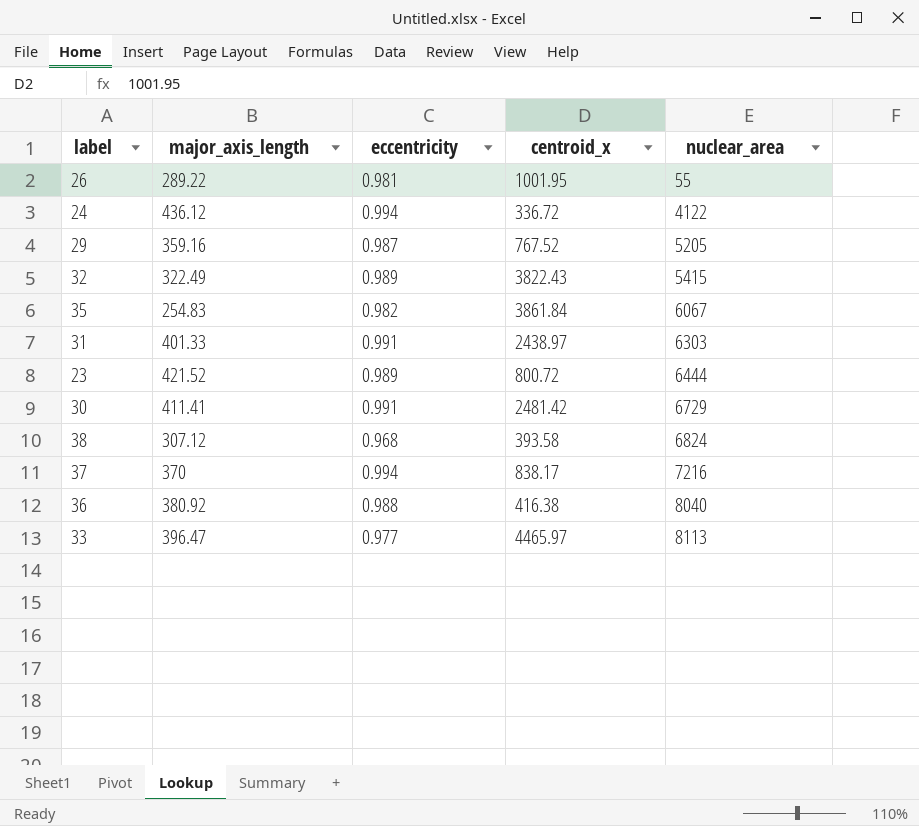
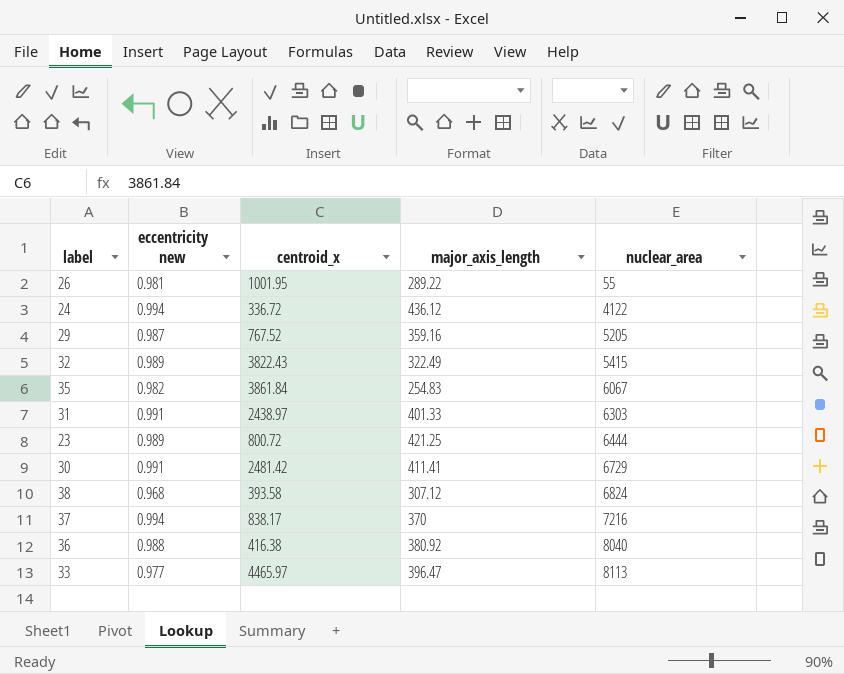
column name: eccentricity -> eccentricity new
column major_axis_length | position: 2 -> 4
23 | major_axis_length: 421.52 -> 421.25

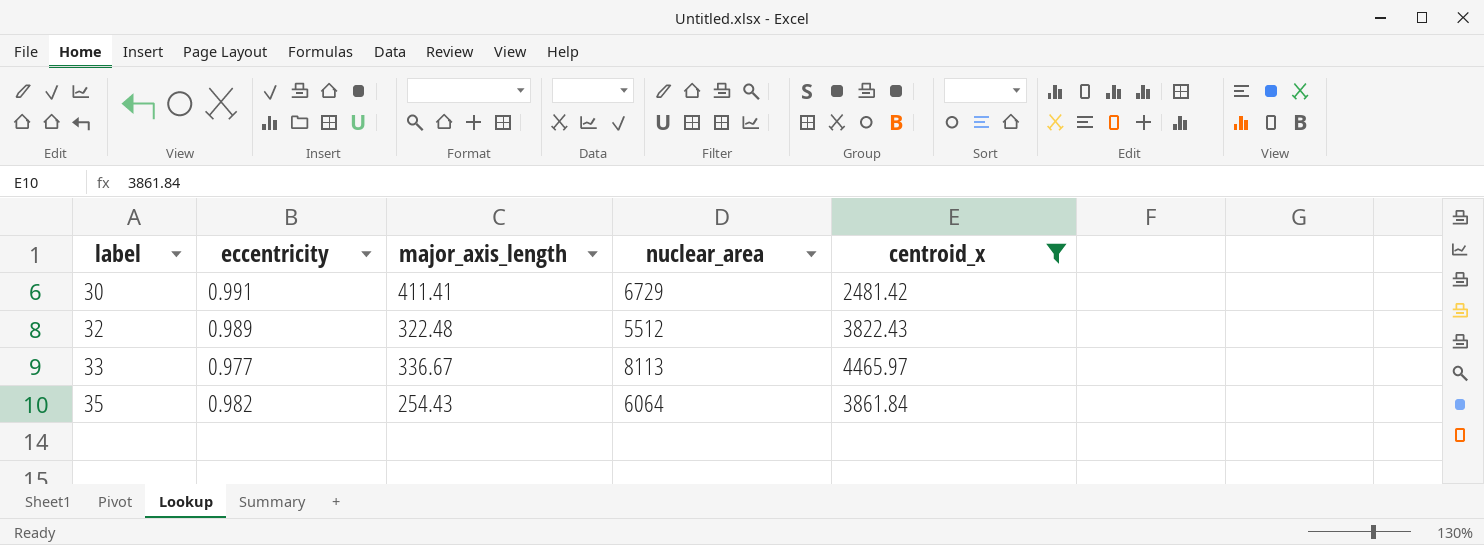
filter: none -> centroid_x >= 2481.42
row order: nuclear_area ascending -> label ascending
column name: eccentricity new -> eccentricity
column centroid_x | position: 3 -> 5
32 | major_axis_length: 322.49 -> 322.48
32 | nuclear_area: 5415 -> 5512
33 | major_axis_length: 396.47 -> 336.67
35 | major_axis_length: 254.83 -> 254.43
35 | nuclear_area: 6067 -> 6064

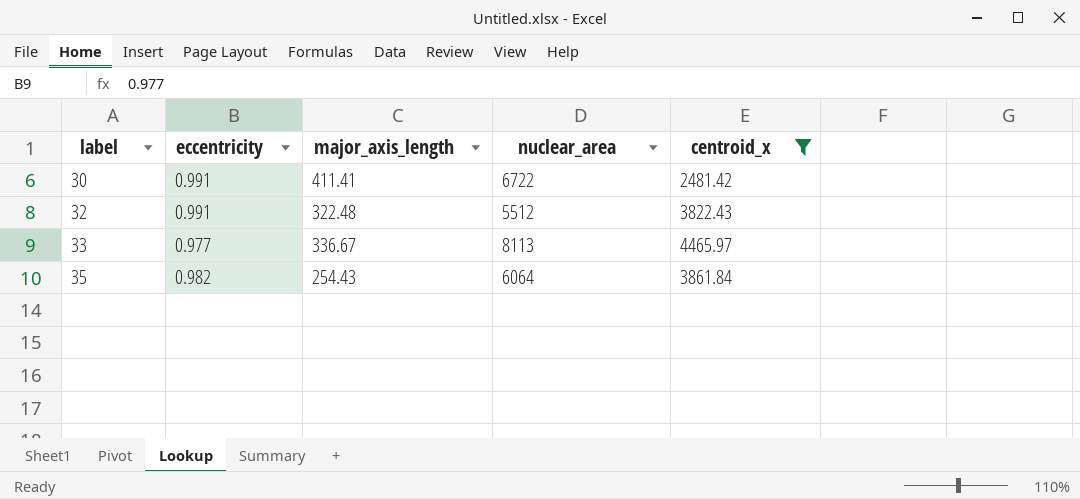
30 | nuclear_area: 6729 -> 6722
32 | eccentricity: 0.989 -> 0.991

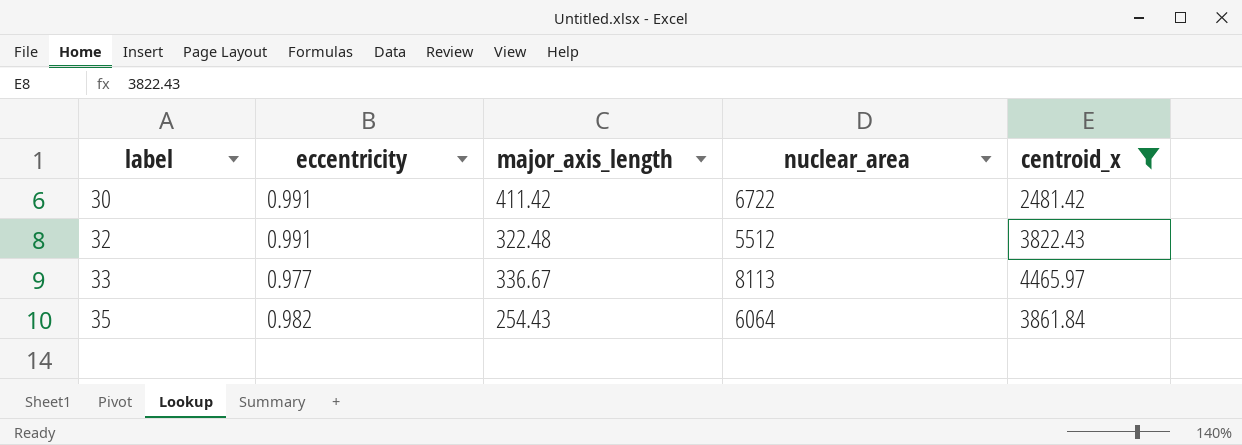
30 | major_axis_length: 411.41 -> 411.42

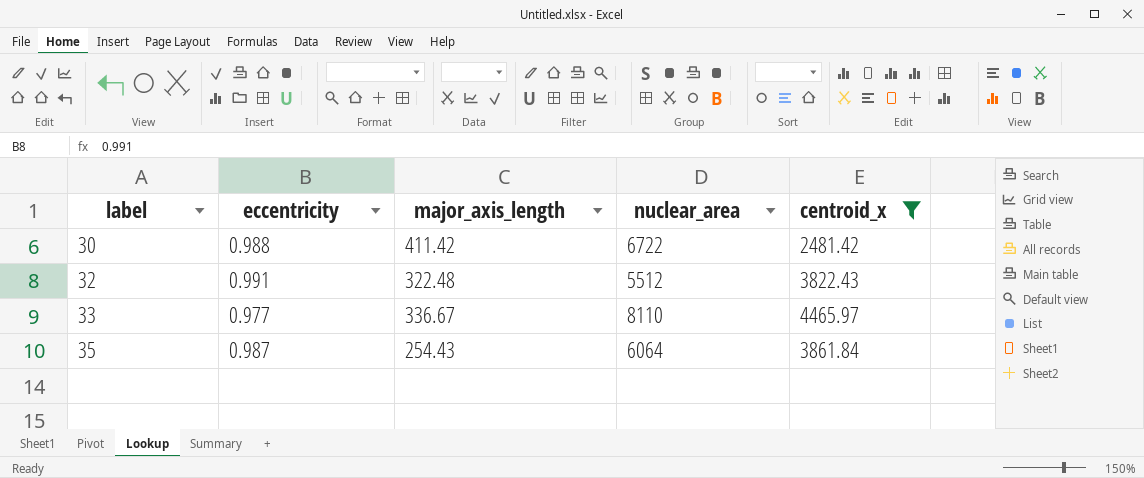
30 | eccentricity: 0.991 -> 0.988
33 | nuclear_area: 8113 -> 8110
35 | eccentricity: 0.982 -> 0.987

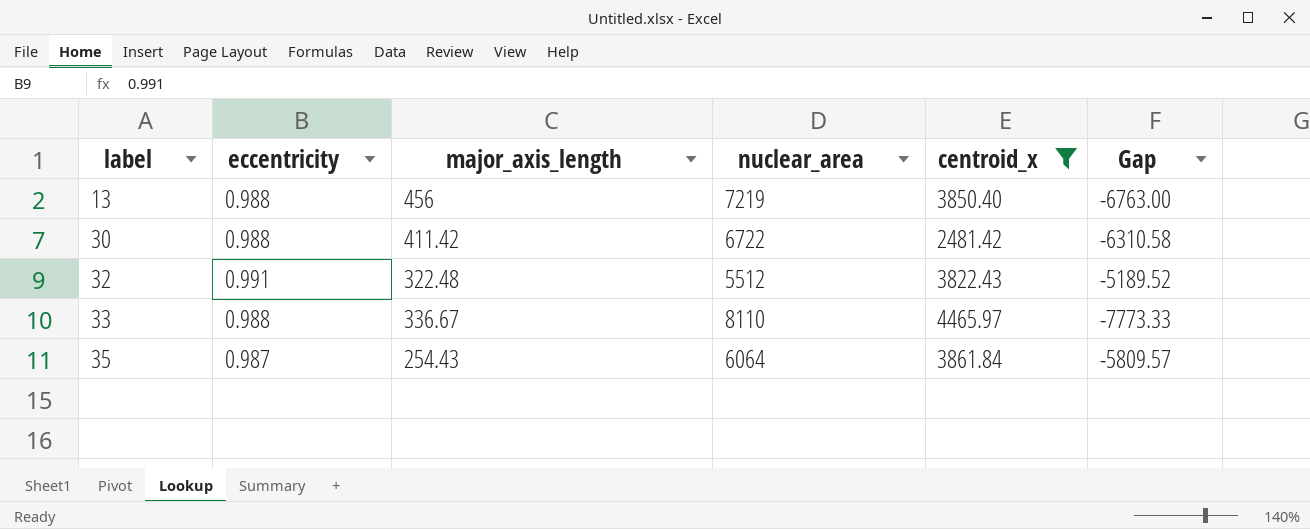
column Gap | formula: none -> [major_axis_length] - [nuclear_area]
row 13: none -> 0.988 | 456 | 7219 | 3850.40 | -6763.00
33 | eccentricity: 0.977 -> 0.988

